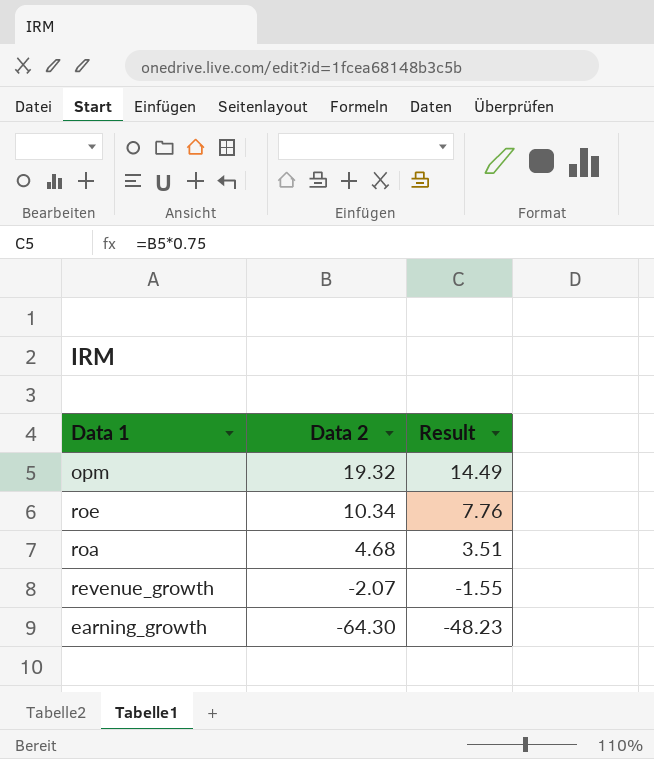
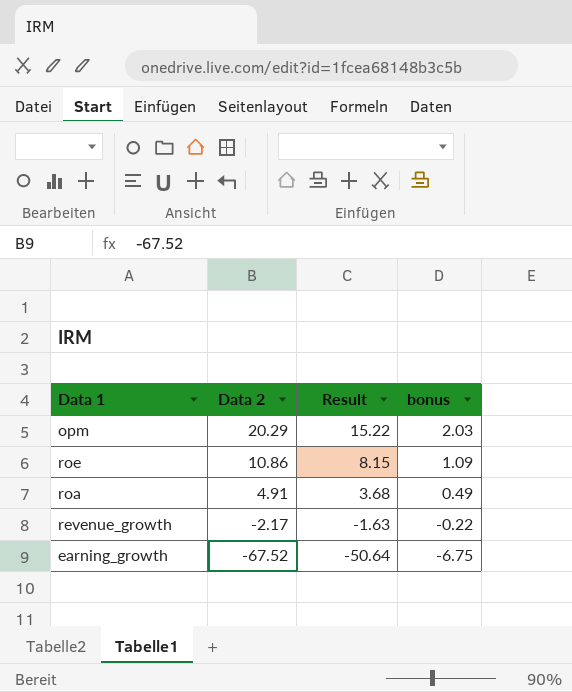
column bonus | formula: none -> [Data 2] * 0.1
opm | Data 2: 19.32 -> 20.29
opm | Result: 14.49 -> 15.22
roe | Data 2: 10.34 -> 10.86
roe | Result: 7.76 -> 8.15
roa | Data 2: 4.68 -> 4.91
roa | Result: 3.51 -> 3.68
revenue_growth | Data 2: -2.07 -> -2.17
revenue_growth | Result: -1.55 -> -1.63
earning_growth | Data 2: -64.30 -> -67.52
earning_growth | Result: -48.23 -> -50.64

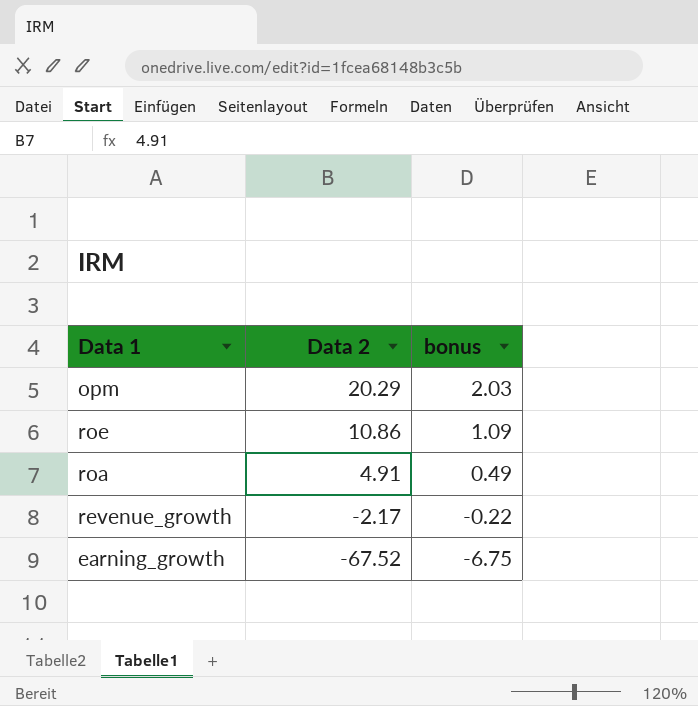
column Result | formula: [Data 2] * 0.75 -> none

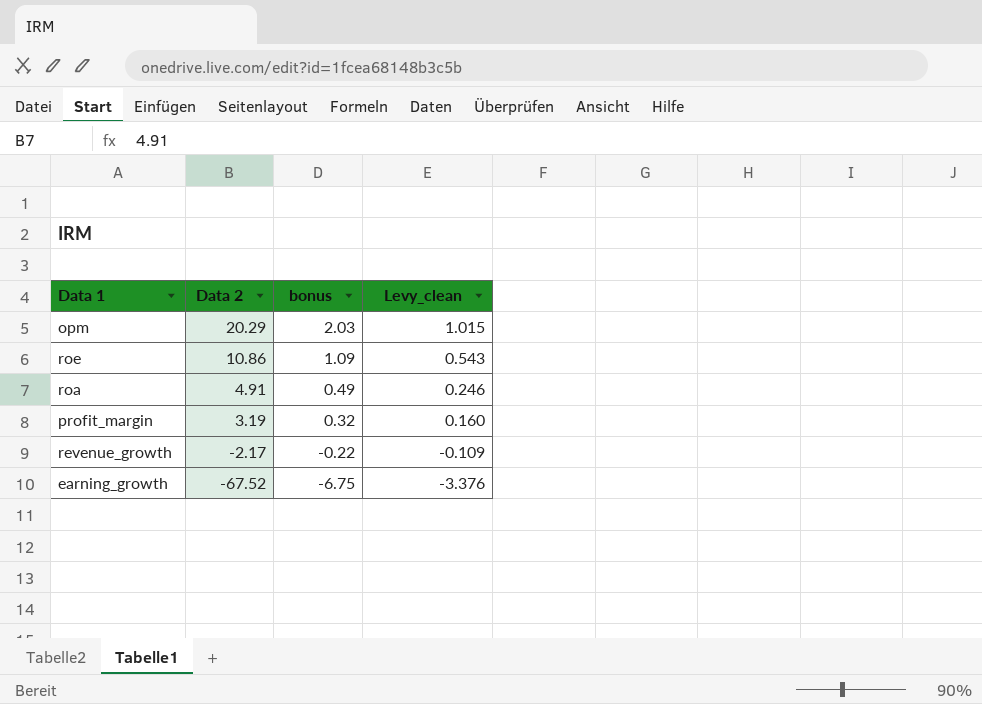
column Levy_clean | formula: none -> [Data 2] * 0.05
row profit_margin: none -> 3.19 | 0.32 | 0.160

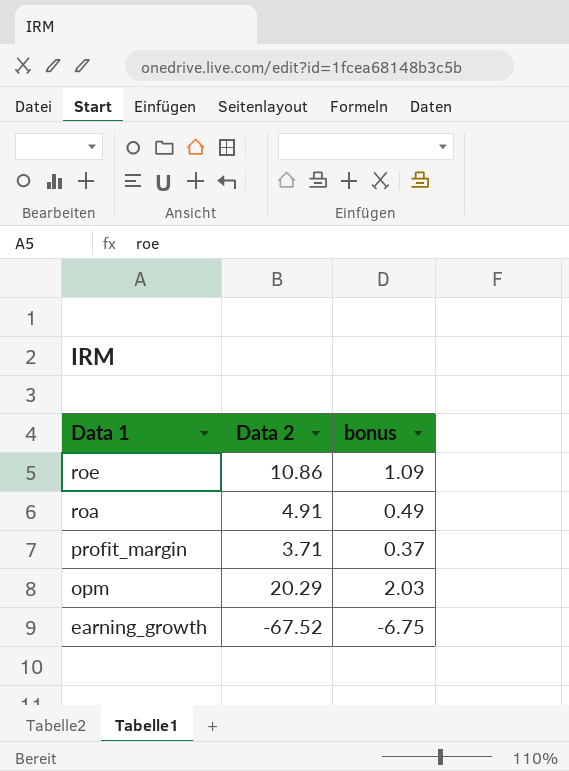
row order: Data 2 descending -> Data 1 descending
column Levy_clean | formula: [Data 2] * 0.05 -> none
row revenue_growth: -2.17 | -0.22 | -0.109 -> none
profit_margin | Data 2: 3.19 -> 3.71
profit_margin | bonus: 0.32 -> 0.37

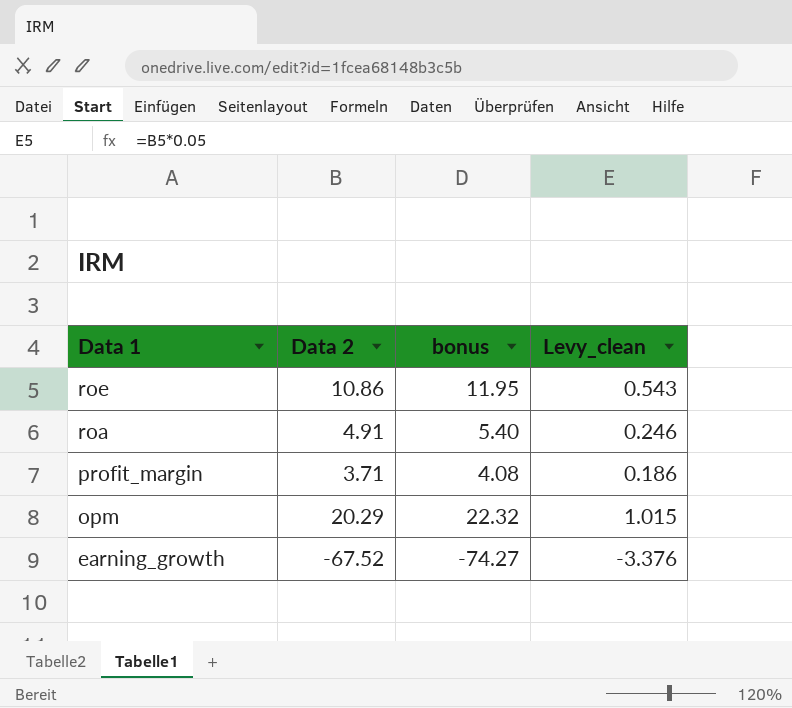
column bonus | formula: [Data 2] * 0.1 -> [Data 2] * 1.1
column Levy_clean | formula: none -> [Data 2] * 0.05

